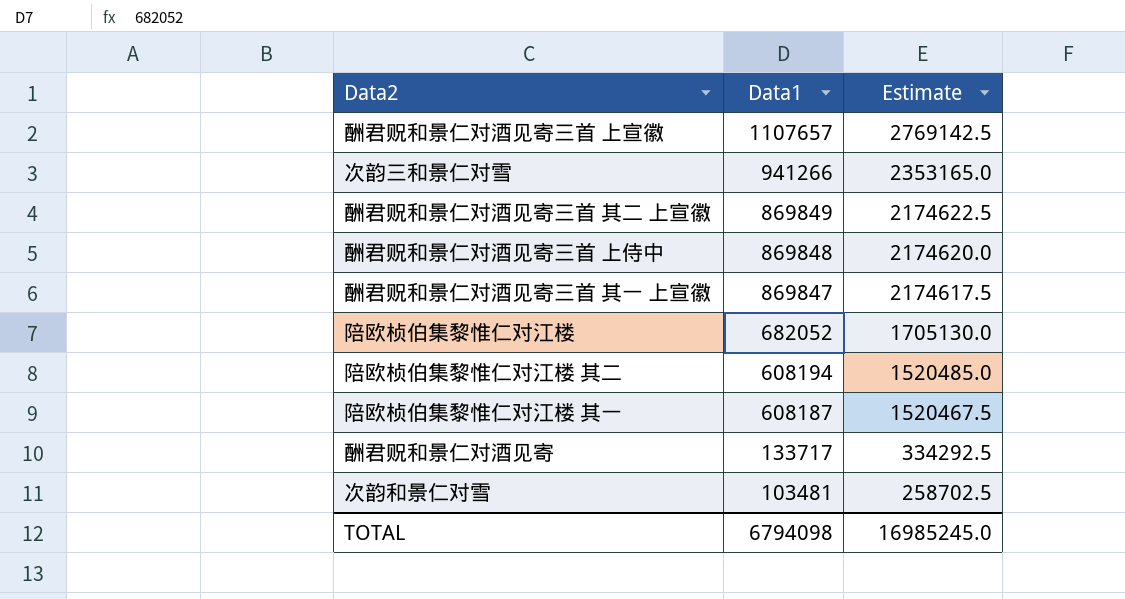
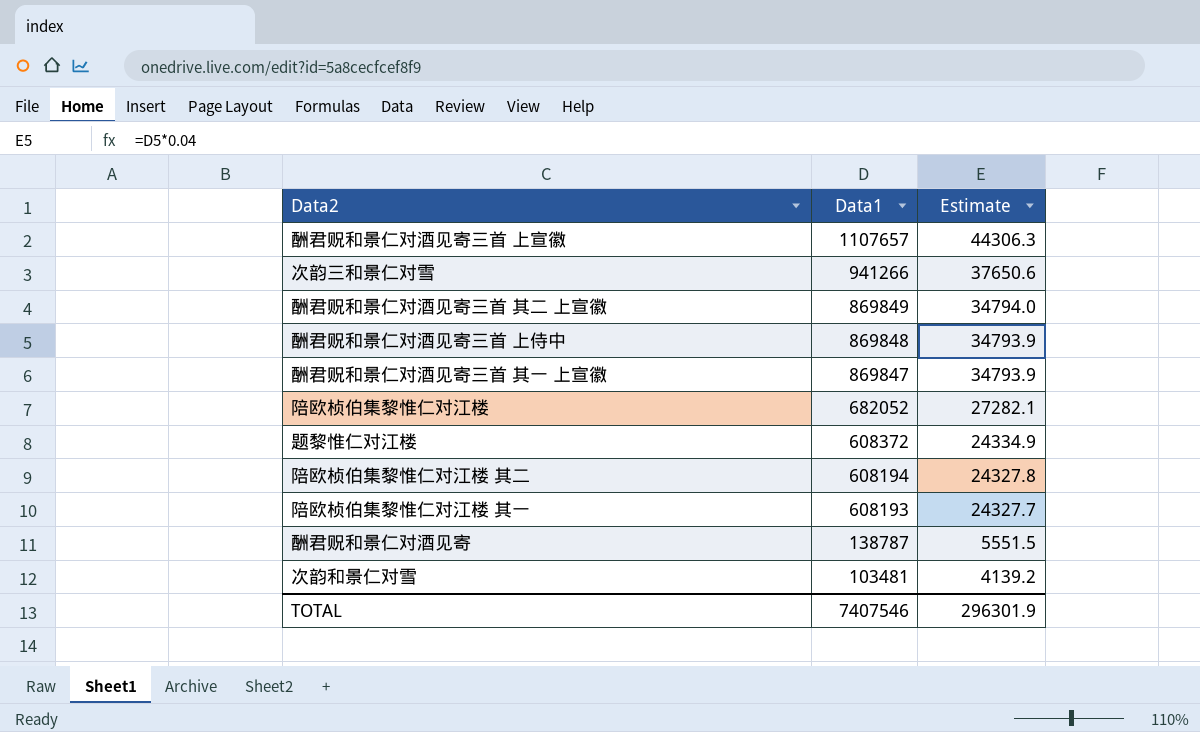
column Estimate | formula: [Data1] * 2.5 -> [Data1] * 0.04
row 题黎惟仁对江楼: none -> 608372 | 24334.9
陪欧桢伯集黎惟仁对江楼 其一 | Data1: 608187 -> 608193
酬君贶和景仁对酒见寄 | Data1: 133717 -> 138787
TOTAL | Data1: 6794098 -> 7407546
TOTAL | Estimate: 16985245.0 -> 296301.9

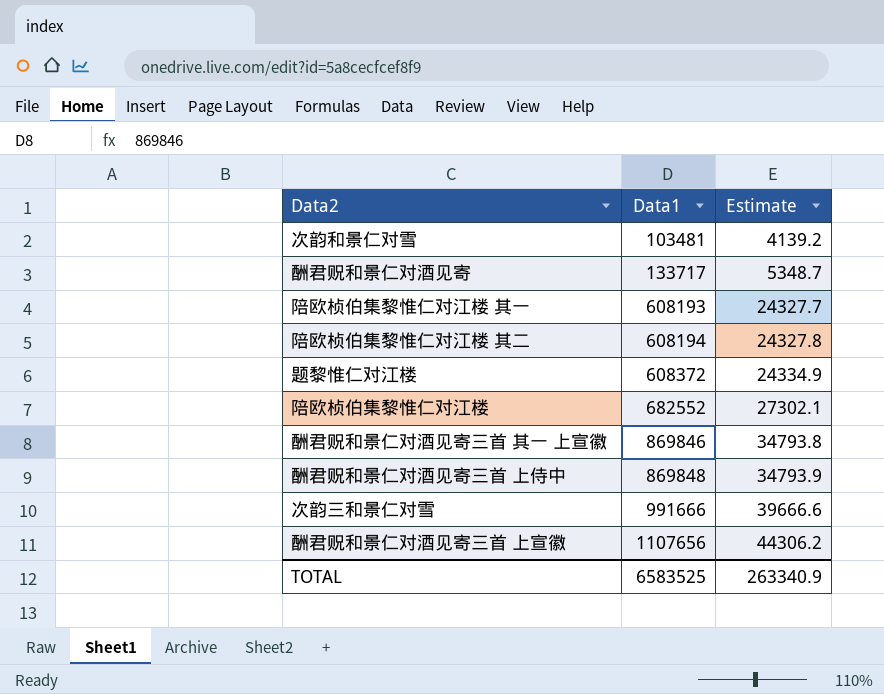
row order: Data1 descending -> Data1 ascending
row 酬君贶和景仁对酒见寄三首 其二 上宣徽: 869849 | 34794.0 -> none
酬君贶和景仁对酒见寄 | Data1: 138787 -> 133717
酬君贶和景仁对酒见寄 | Estimate: 5551.5 -> 5348.7
陪欧桢伯集黎惟仁对江楼 | Data1: 682052 -> 682552
陪欧桢伯集黎惟仁对江楼 | Estimate: 27282.1 -> 27302.1
酬君贶和景仁对酒见寄三首 其一 上宣徽 | Data1: 869847 -> 869846
酬君贶和景仁对酒见寄三首 其一 上宣徽 | Estimate: 34793.9 -> 34793.8
次韵三和景仁对雪 | Data1: 941266 -> 991666
次韵三和景仁对雪 | Estimate: 37650.6 -> 39666.6
酬君贶和景仁对酒见寄三首 上宣徽 | Data1: 1107657 -> 1107656
酬君贶和景仁对酒见寄三首 上宣徽 | Estimate: 44306.3 -> 44306.2
TOTAL | Data1: 7407546 -> 6583525
TOTAL | Estimate: 296301.9 -> 263340.9

